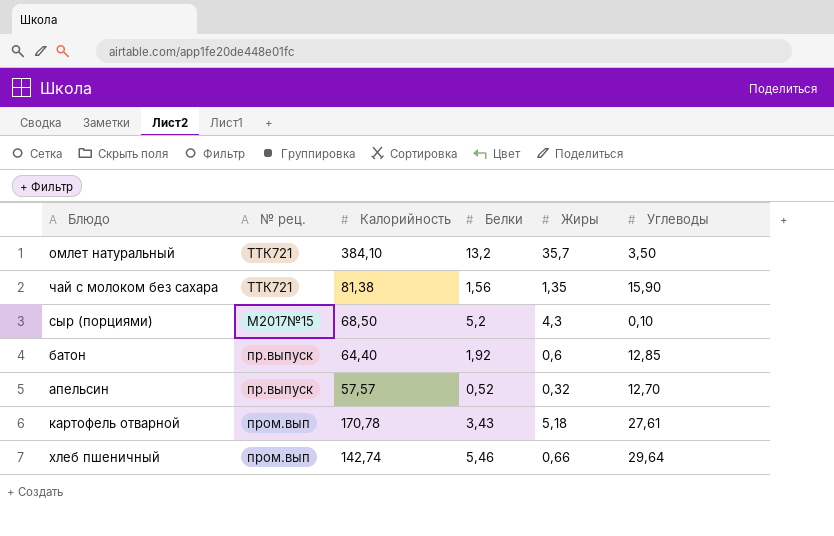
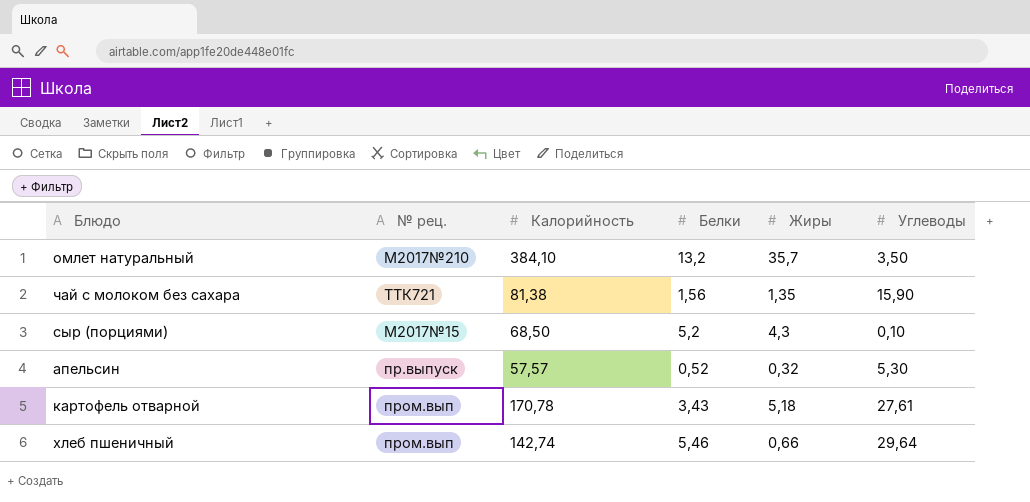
row батон: пр.выпуск | 64,40 | 1,92 | 0,6 | 12,85 -> none
омлет натуральный | № рец.: ТТК721 -> М2017№210
апельсин | Углеводы: 12,70 -> 5,30

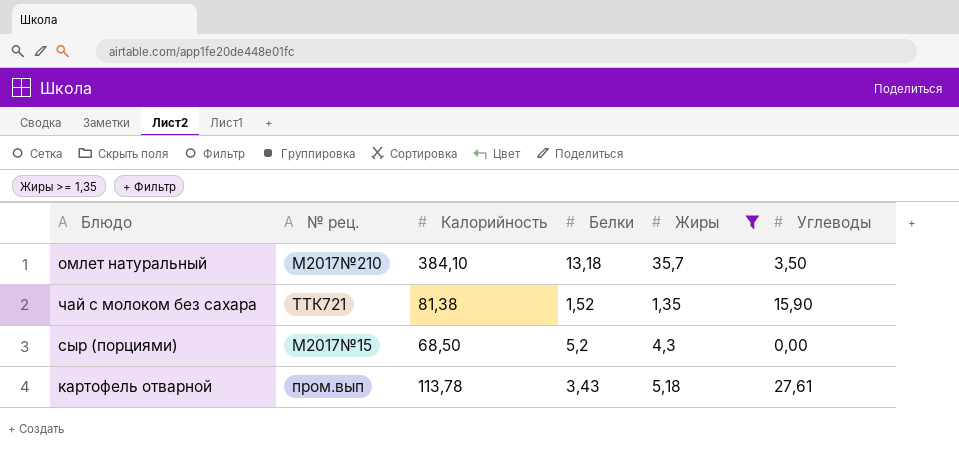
filter: none -> Жиры >= 1,35
омлет натуральный | Белки: 13,2 -> 13,18
чай с молоком без сахара | Белки: 1,56 -> 1,52
сыр (порциями) | Углеводы: 0,10 -> 0,00
картофель отварной | Калорийность: 170,78 -> 113,78

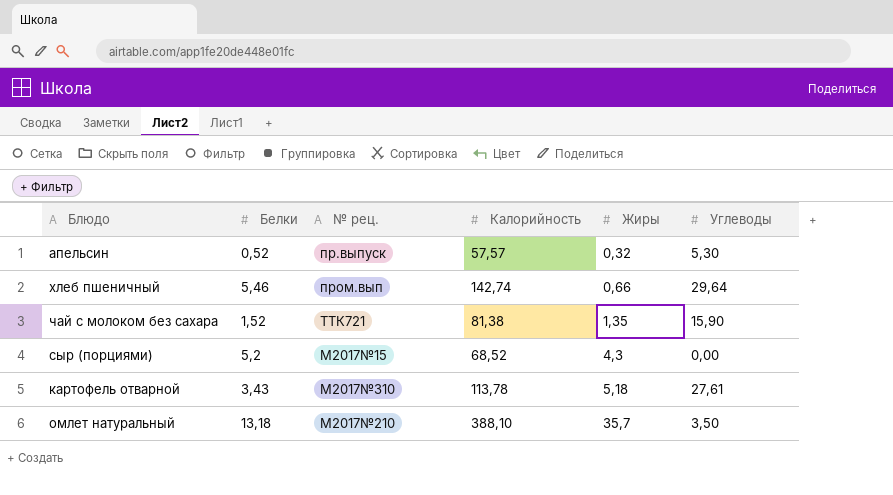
filter: Жиры >= 1,35 -> none
row order: none -> Жиры ascending
column Белки | position: 4 -> 2
сыр (порциями) | Калорийность: 68,50 -> 68,52
картофель отварной | № рец.: пром.вып -> М2017№310
омлет натуральный | Калорийность: 384,10 -> 388,10

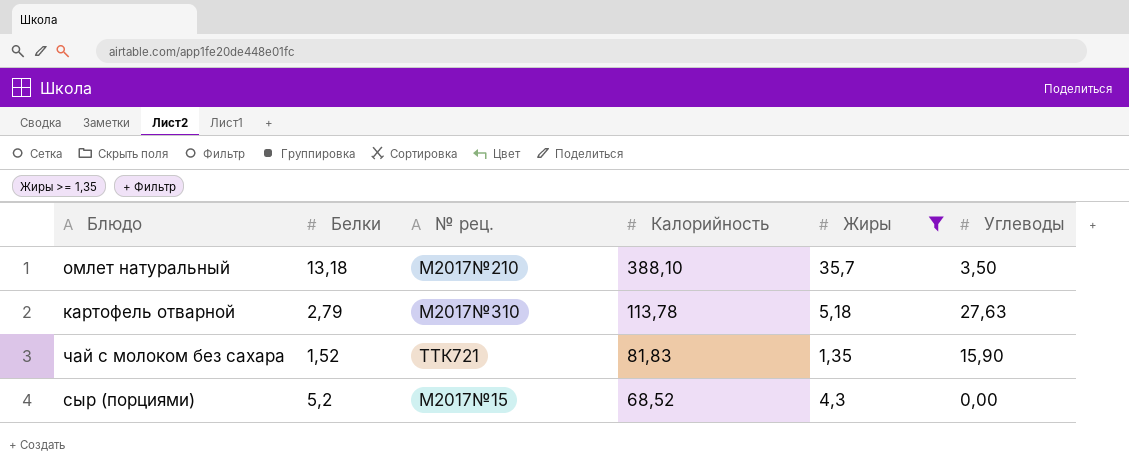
filter: none -> Жиры >= 1,35
row order: Жиры ascending -> Калорийность descending
картофель отварной | Белки: 3,43 -> 2,79
картофель отварной | Углеводы: 27,61 -> 27,63
чай с молоком без сахара | Калорийность: 81,38 -> 81,83

